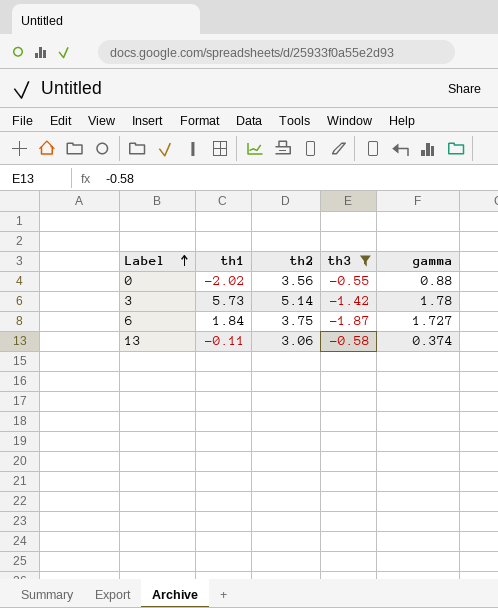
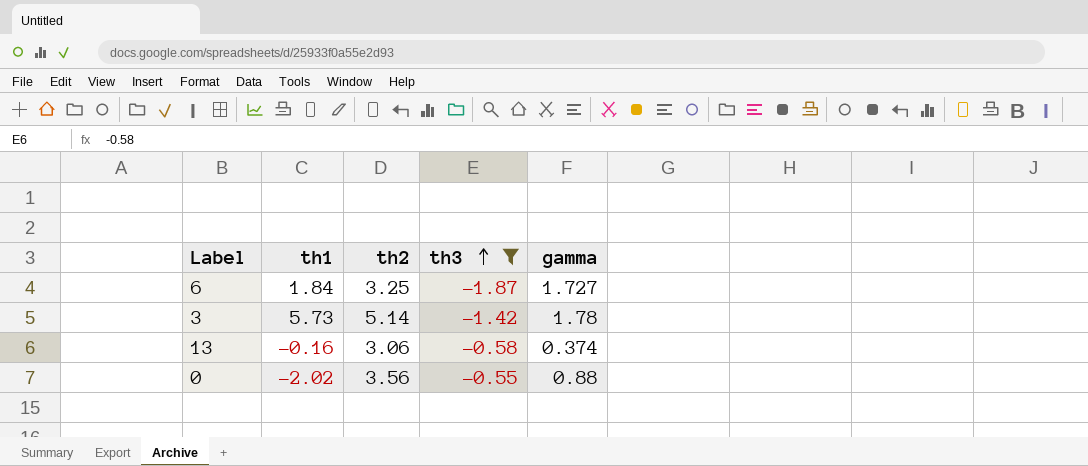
row order: Label ascending -> th3 ascending
6 | th2: 3.75 -> 3.25
13 | th1: -0.11 -> -0.16

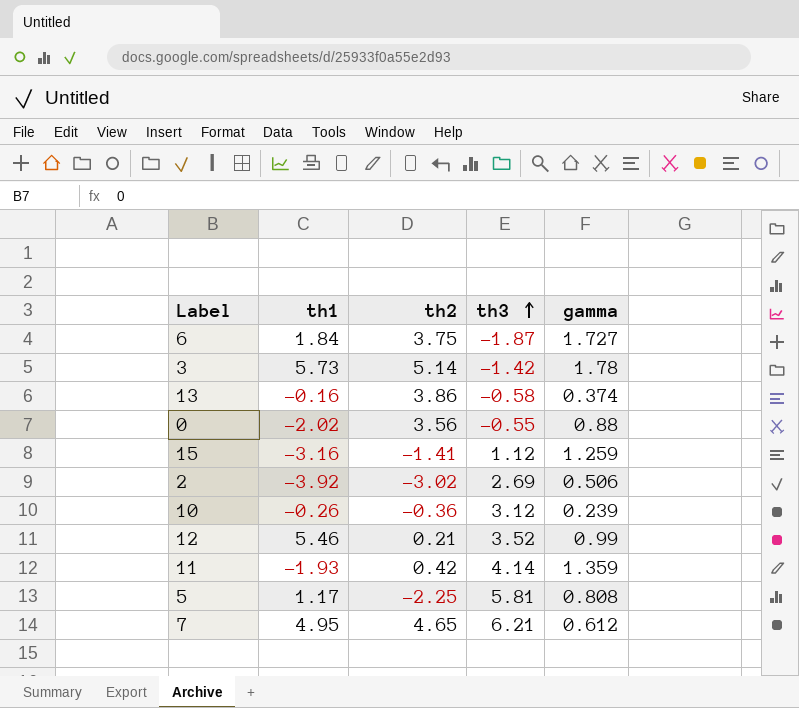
filter: th3 <= -0.55 -> none
6 | th2: 3.25 -> 3.75
13 | th2: 3.06 -> 3.86

